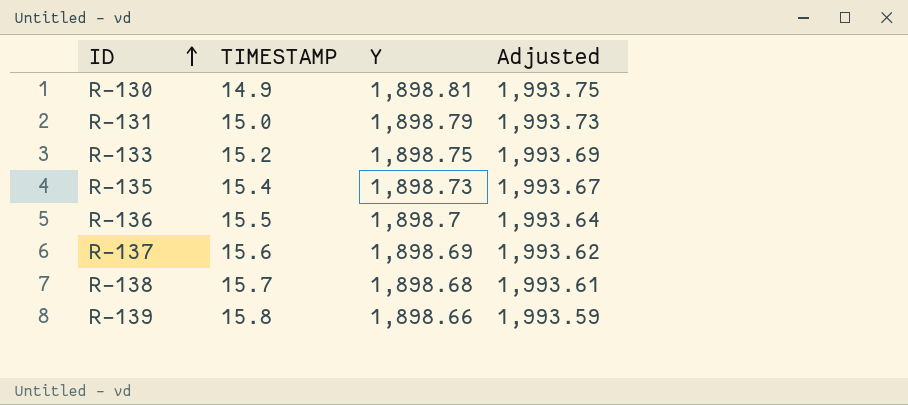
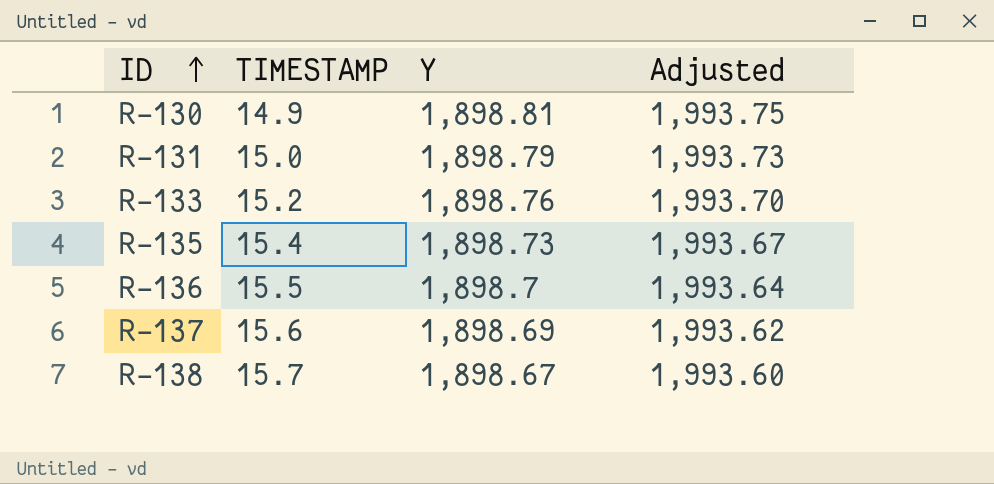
row R-139: 15.8 | 1,898.66 | 1,993.59 -> none
R-133 | Y: 1,898.75 -> 1,898.76
R-133 | Adjusted: 1,993.69 -> 1,993.70
R-138 | Y: 1,898.68 -> 1,898.67
R-138 | Adjusted: 1,993.61 -> 1,993.60

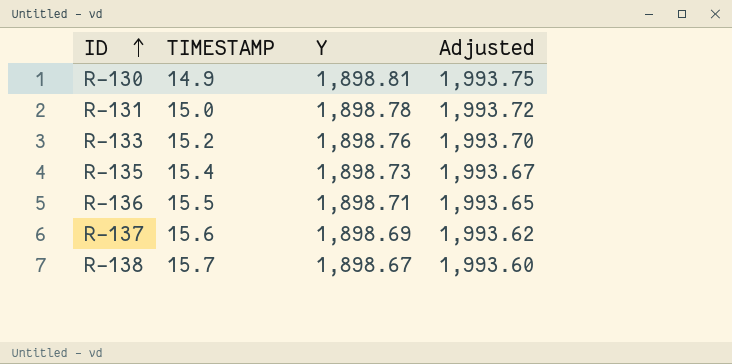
R-131 | Y: 1,898.79 -> 1,898.78
R-131 | Adjusted: 1,993.73 -> 1,993.72
R-136 | Y: 1,898.7 -> 1,898.71
R-136 | Adjusted: 1,993.64 -> 1,993.65

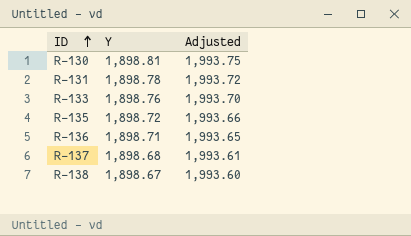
column TIMESTAMP | position: 2 -> none
R-135 | Y: 1,898.73 -> 1,898.72
R-135 | Adjusted: 1,993.67 -> 1,993.66
R-137 | Y: 1,898.69 -> 1,898.68
R-137 | Adjusted: 1,993.62 -> 1,993.61

